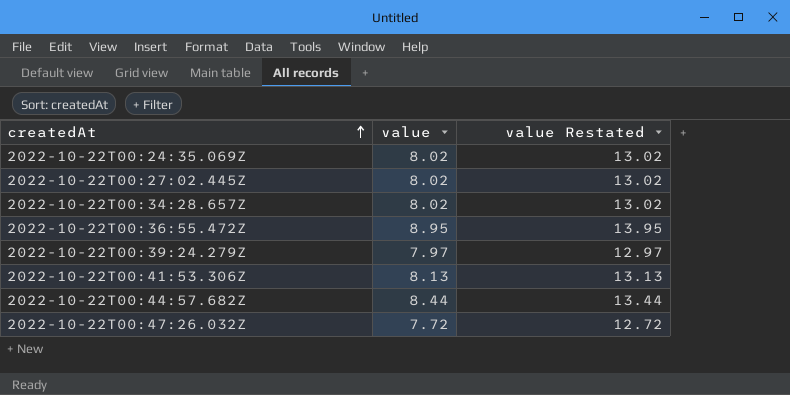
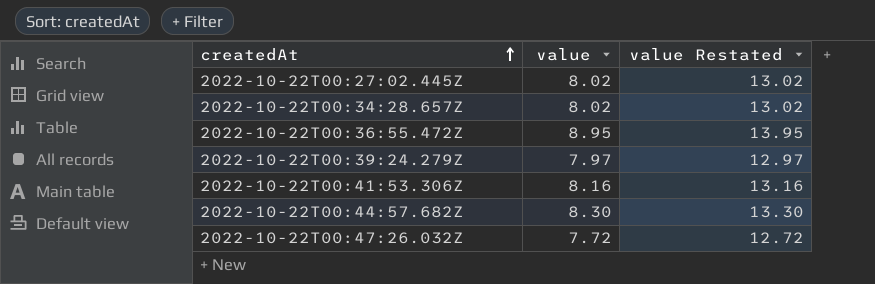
row 2022-10-22T00:24:35.069Z: 8.02 | 13.02 -> none
2022-10-22T00:41:53.306Z | value: 8.13 -> 8.16
2022-10-22T00:41:53.306Z | value Restated: 13.13 -> 13.16
2022-10-22T00:44:57.682Z | value: 8.44 -> 8.30
2022-10-22T00:44:57.682Z | value Restated: 13.44 -> 13.30

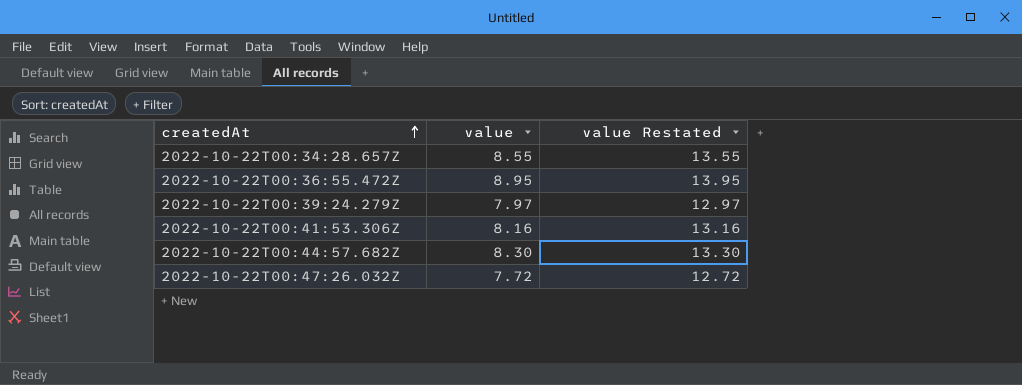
row 2022-10-22T00:27:02.445Z: 8.02 | 13.02 -> none
2022-10-22T00:34:28.657Z | value: 8.02 -> 8.55
2022-10-22T00:34:28.657Z | value Restated: 13.02 -> 13.55

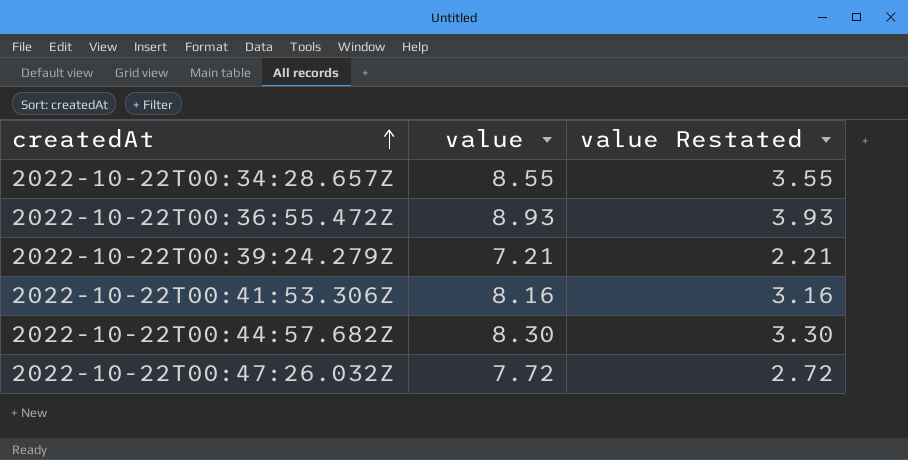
column value Restated | formula: [value] + 5 -> [value] - 5
2022-10-22T00:36:55.472Z | value: 8.95 -> 8.93
2022-10-22T00:39:24.279Z | value: 7.97 -> 7.21

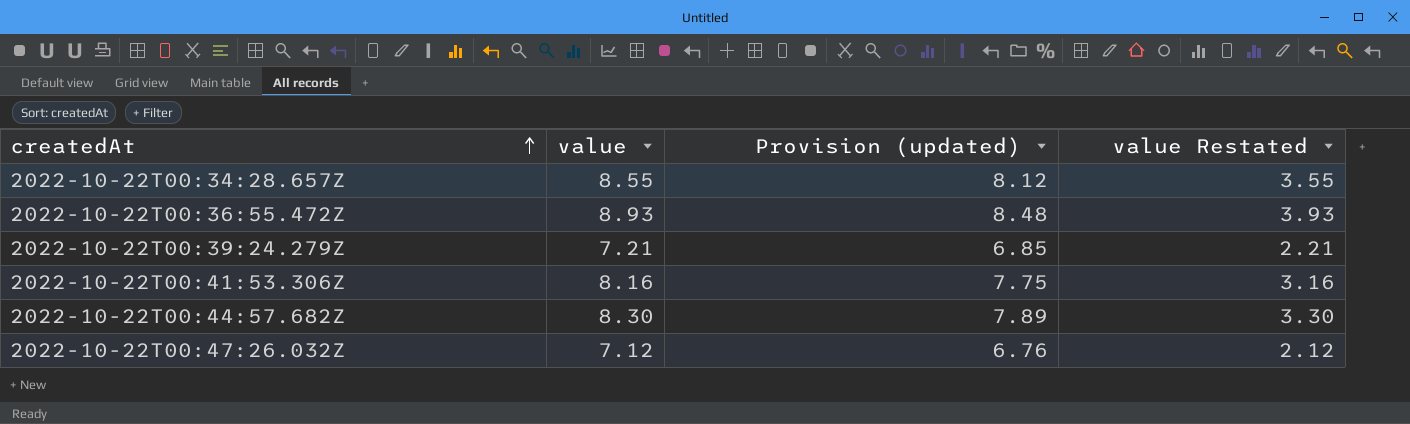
column Provision (updated) | formula: none -> [value] * 0.95
2022-10-22T00:47:26.032Z | value: 7.72 -> 7.12
2022-10-22T00:47:26.032Z | value Restated: 2.72 -> 2.12

